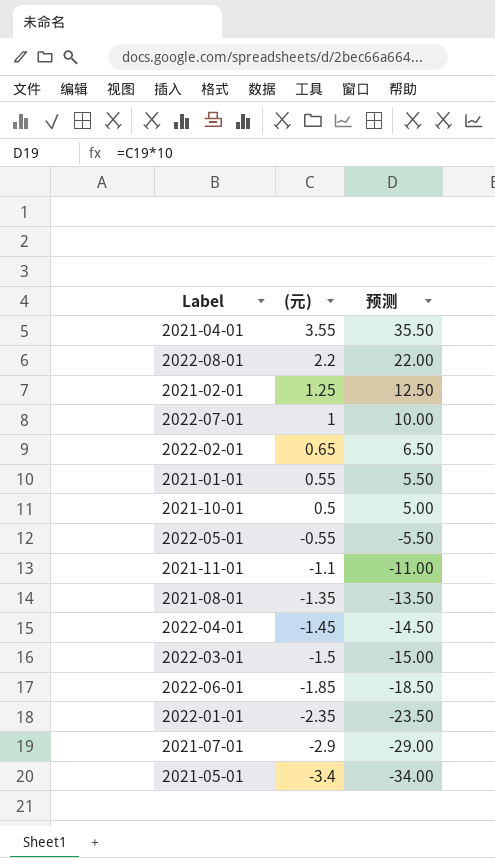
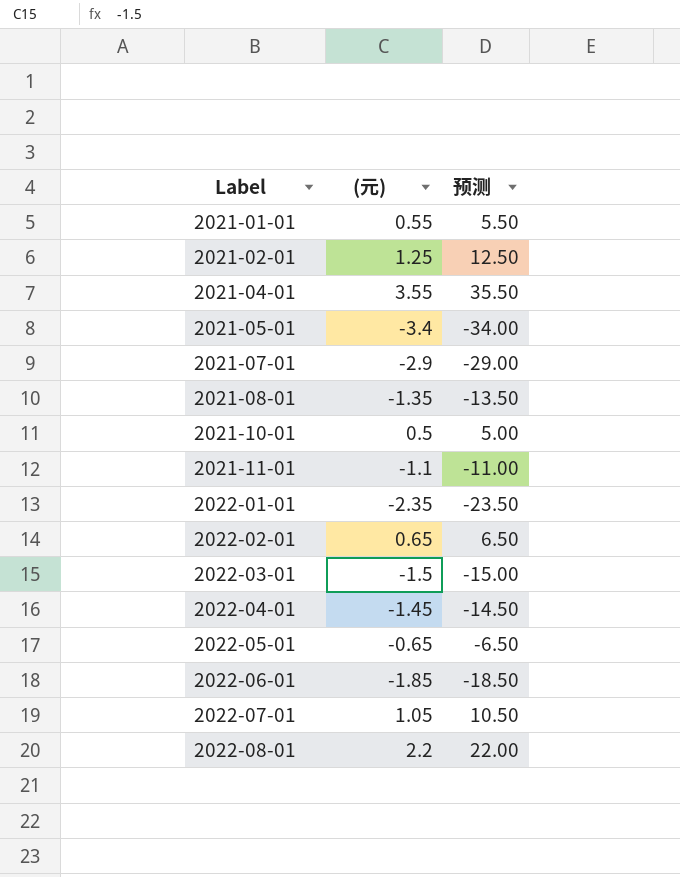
row order: (元) descending -> Label ascending
2022-05-01 | (元): -0.55 -> -0.65
2022-05-01 | 预测: -5.50 -> -6.50
2022-07-01 | (元): 1 -> 1.05
2022-07-01 | 预测: 10.00 -> 10.50

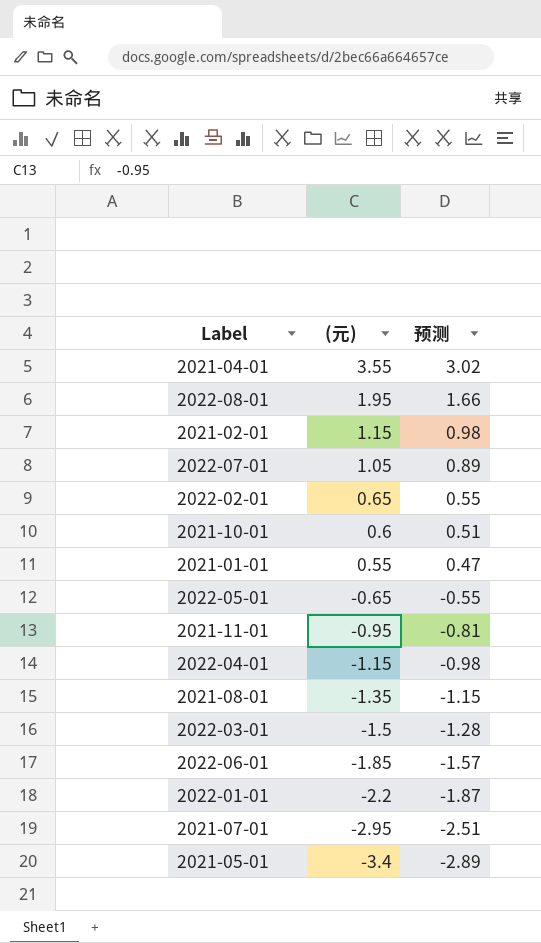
row order: Label ascending -> (元) descending
column 预测 | formula: [(元)] * 10 -> [(元)] * 0.85
2022-08-01 | (元): 2.2 -> 1.95
2021-02-01 | (元): 1.25 -> 1.15
2021-10-01 | (元): 0.5 -> 0.6
2021-11-01 | (元): -1.1 -> -0.95
2022-04-01 | (元): -1.45 -> -1.15
2022-01-01 | (元): -2.35 -> -2.2
2021-07-01 | (元): -2.9 -> -2.95

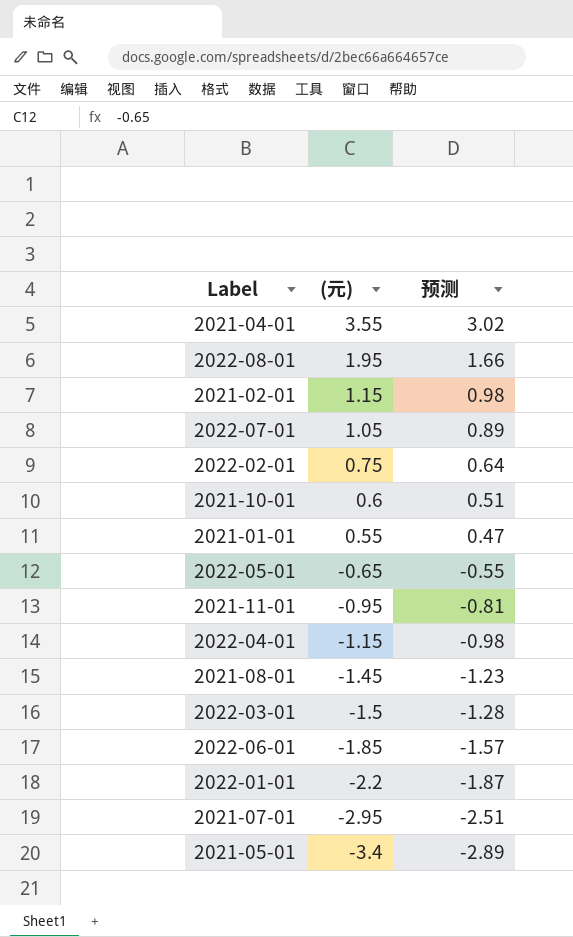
2022-02-01 | (元): 0.65 -> 0.75
2022-02-01 | 预测: 0.55 -> 0.64
2021-08-01 | (元): -1.35 -> -1.45
2021-08-01 | 预测: -1.15 -> -1.23

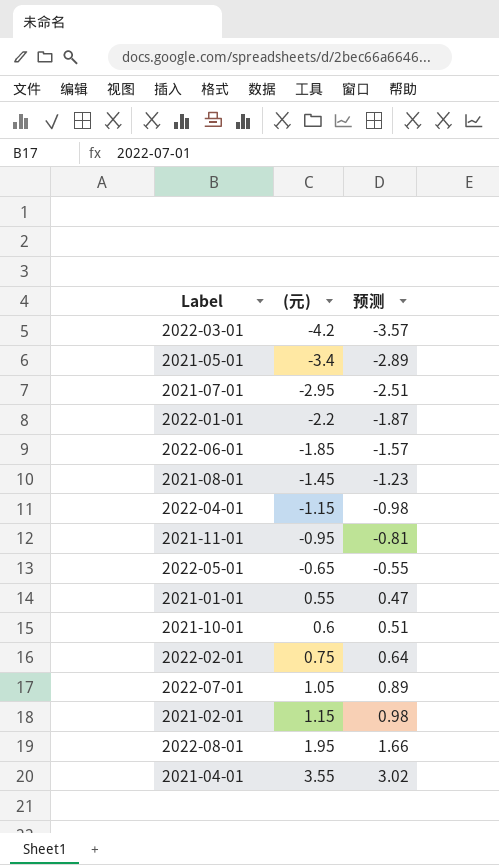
row order: (元) descending -> (元) ascending
2022-03-01 | (元): -1.5 -> -4.2
2022-03-01 | 预测: -1.28 -> -3.57

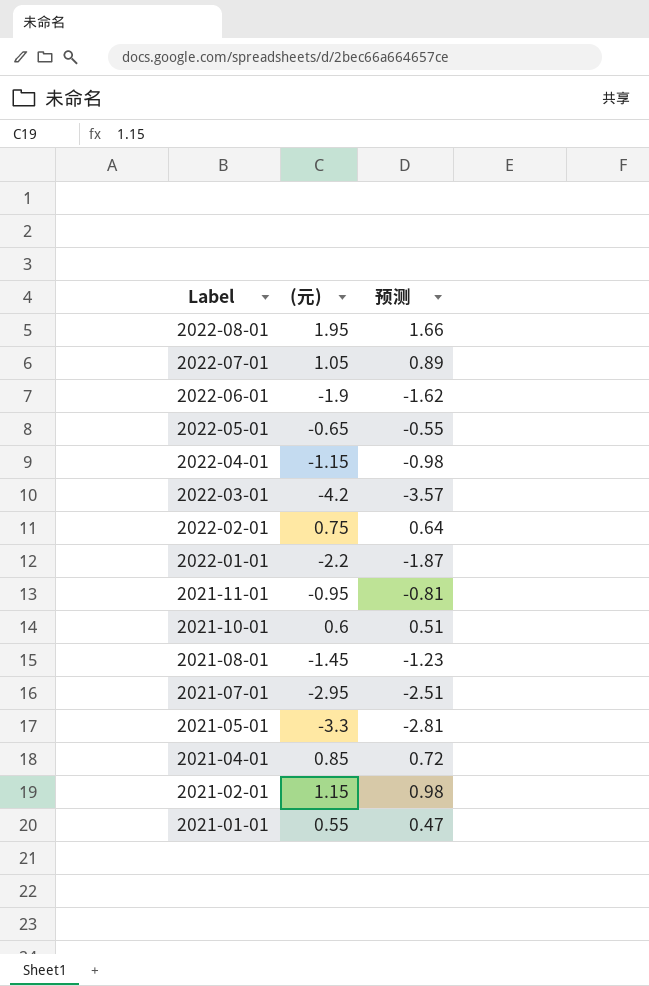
row order: (元) ascending -> Label descending
2022-06-01 | (元): -1.85 -> -1.9
2022-06-01 | 预测: -1.57 -> -1.62
2021-05-01 | (元): -3.4 -> -3.3
2021-05-01 | 预测: -2.89 -> -2.81
2021-04-01 | (元): 3.55 -> 0.85
2021-04-01 | 预测: 3.02 -> 0.72

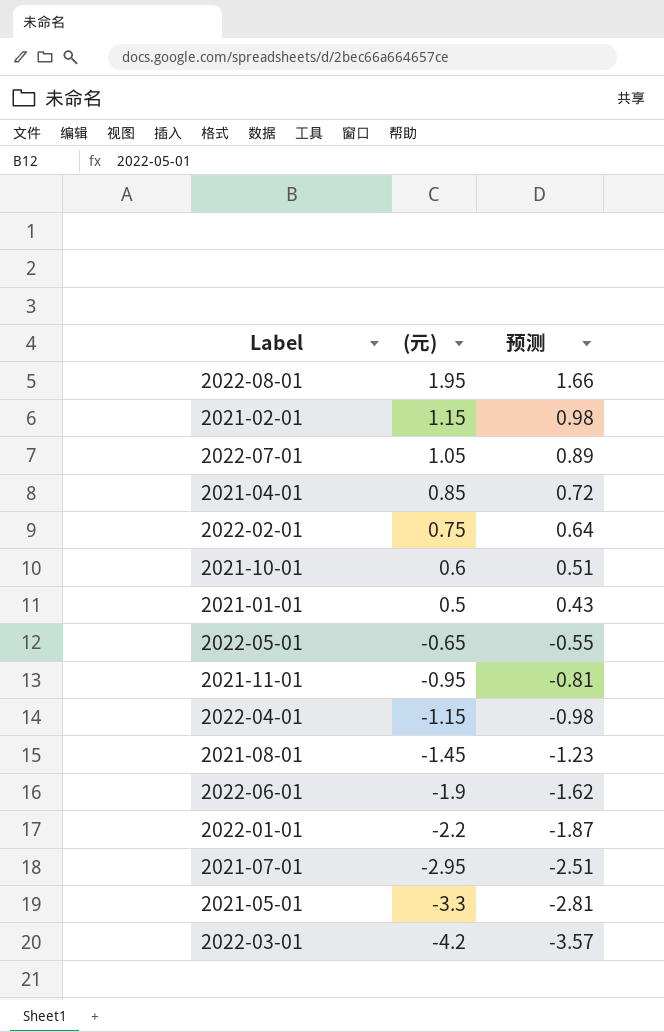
row order: Label descending -> (元) descending
2021-01-01 | (元): 0.55 -> 0.5
2021-01-01 | 预测: 0.47 -> 0.43

